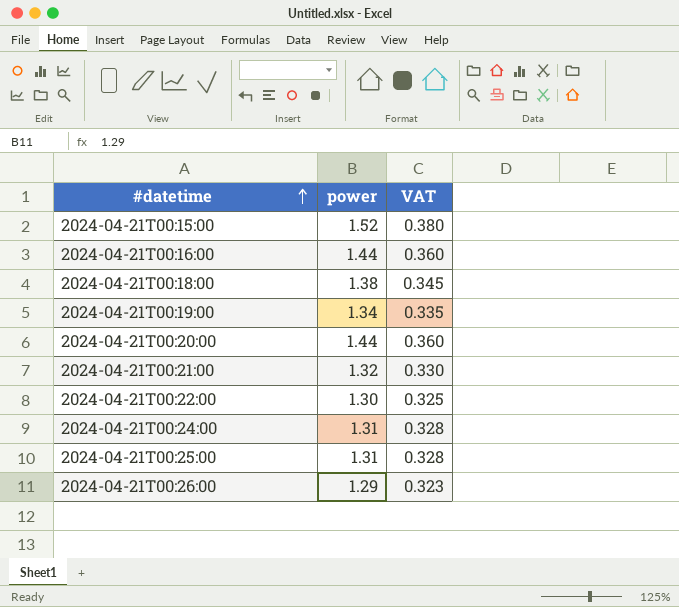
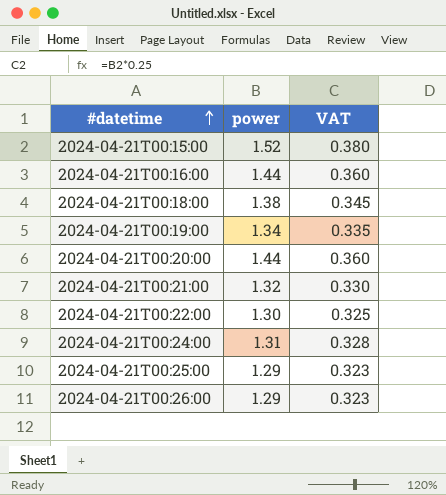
2024-04-21T00:25:00 | power: 1.31 -> 1.29
2024-04-21T00:25:00 | VAT: 0.328 -> 0.323

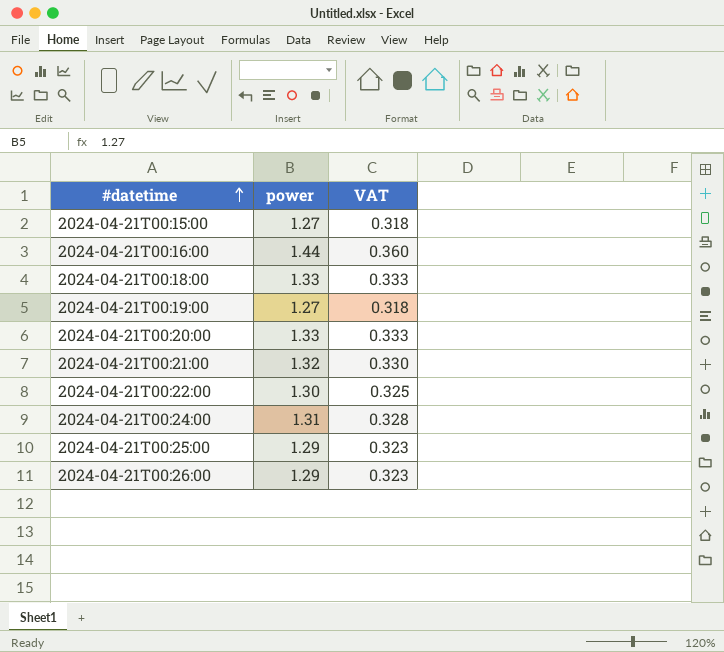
2024-04-21T00:15:00 | power: 1.52 -> 1.27
2024-04-21T00:15:00 | VAT: 0.380 -> 0.318
2024-04-21T00:18:00 | power: 1.38 -> 1.33
2024-04-21T00:18:00 | VAT: 0.345 -> 0.333
2024-04-21T00:19:00 | power: 1.34 -> 1.27
2024-04-21T00:19:00 | VAT: 0.335 -> 0.318
2024-04-21T00:20:00 | power: 1.44 -> 1.33
2024-04-21T00:20:00 | VAT: 0.360 -> 0.333

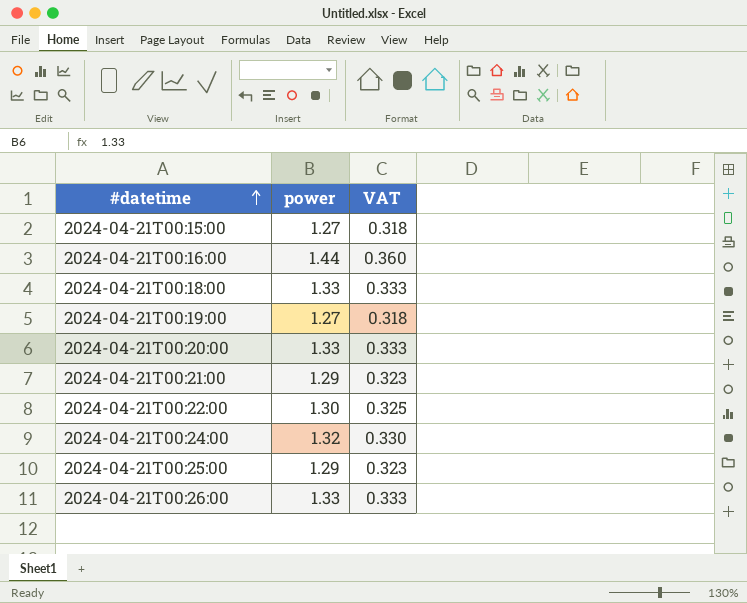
2024-04-21T00:21:00 | power: 1.32 -> 1.29
2024-04-21T00:21:00 | VAT: 0.330 -> 0.323
2024-04-21T00:24:00 | power: 1.31 -> 1.32
2024-04-21T00:24:00 | VAT: 0.328 -> 0.330
2024-04-21T00:26:00 | power: 1.29 -> 1.33
2024-04-21T00:26:00 | VAT: 0.323 -> 0.333

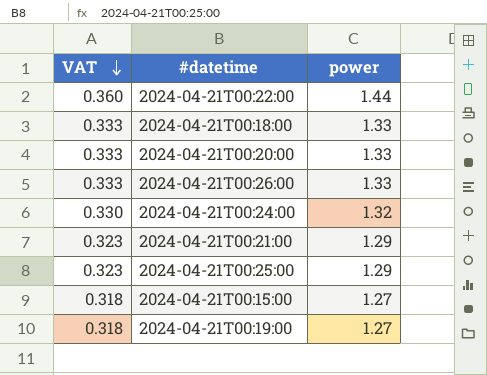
row order: #datetime ascending -> VAT descending
column VAT | position: 3 -> 1
row 2024-04-21T00:16:00: 1.44 | 0.360 -> none
2024-04-21T00:22:00 | VAT: 0.325 -> 0.360
2024-04-21T00:22:00 | power: 1.30 -> 1.44

